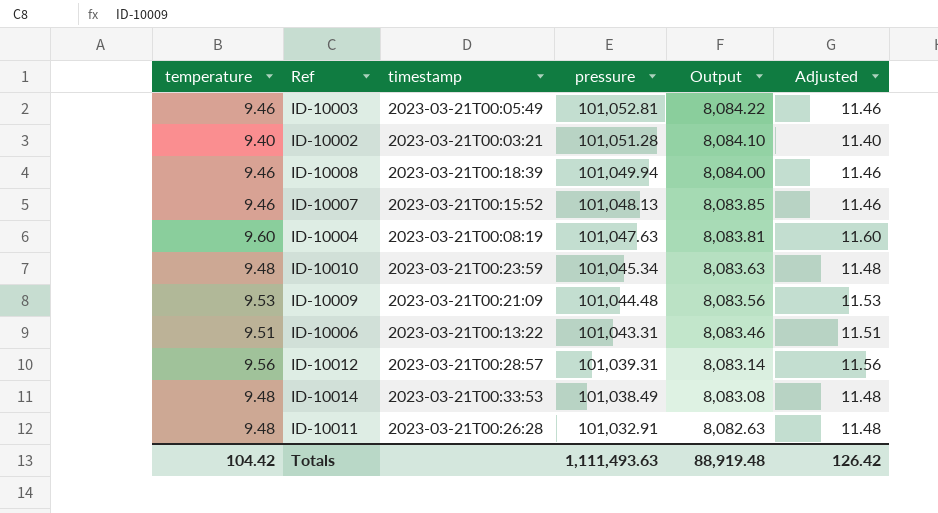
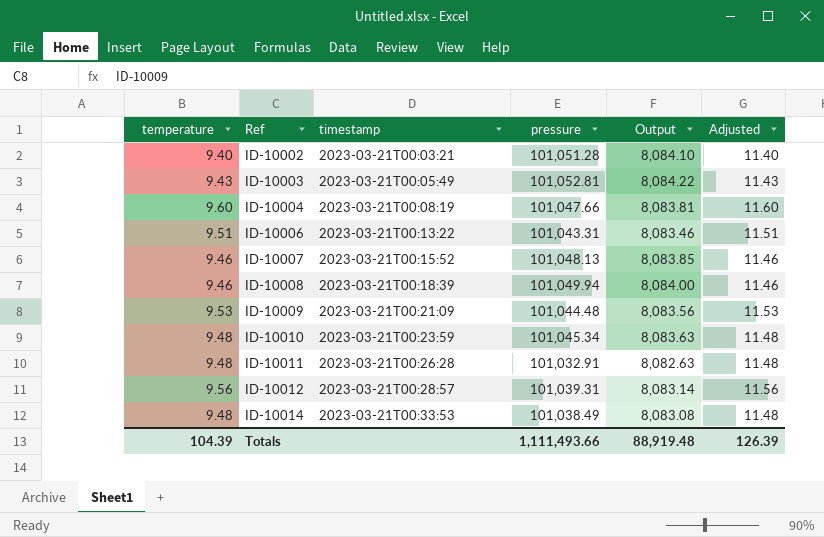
row order: pressure descending -> Ref ascending
ID-10003 | temperature: 9.46 -> 9.43
ID-10003 | Adjusted: 11.46 -> 11.43
ID-10004 | pressure: 101,047.63 -> 101,047.66
Totals | temperature: 104.42 -> 104.39
Totals | pressure: 1,111,493.63 -> 1,111,493.66
Totals | Adjusted: 126.42 -> 126.39

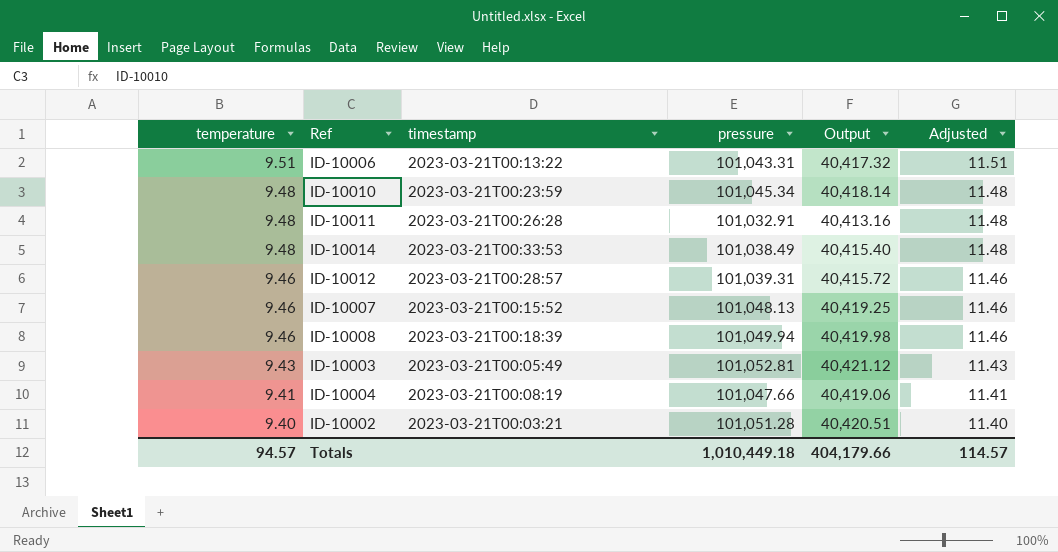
row order: Ref ascending -> temperature descending
column Output | formula: [pressure] * 0.08 -> [pressure] * 0.4
row ID-10009: 9.53 | 2023-03-21T00:21:09 | 101,044.48 | 8,083.56 | 11.53 -> none
ID-10012 | temperature: 9.56 -> 9.46
ID-10012 | Adjusted: 11.56 -> 11.46
ID-10004 | temperature: 9.60 -> 9.41
ID-10004 | Adjusted: 11.60 -> 11.41
Totals | temperature: 104.39 -> 94.57
Totals | pressure: 1,111,493.66 -> 1,010,449.18
Totals | Output: 88,919.48 -> 404,179.66
Totals | Adjusted: 126.39 -> 114.57

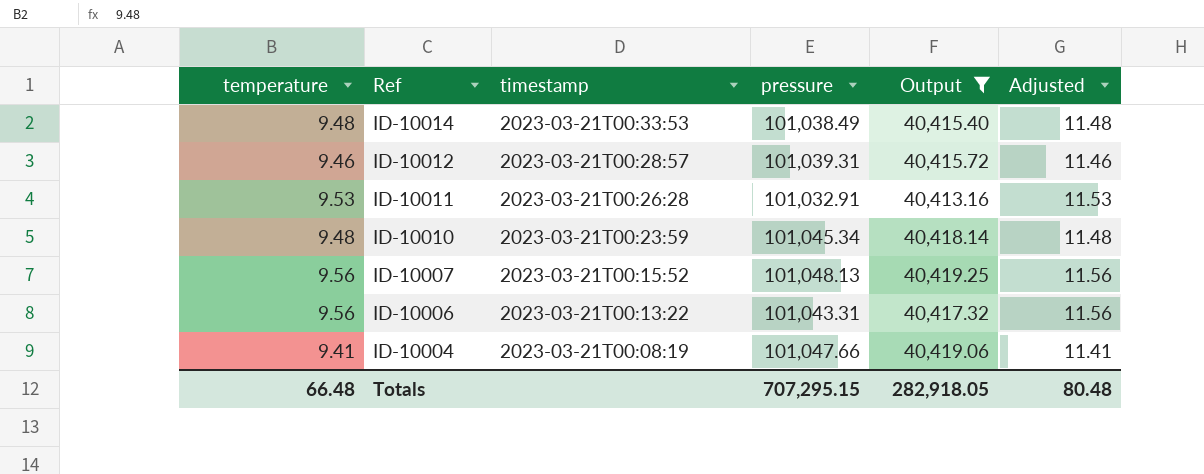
filter: none -> Output <= 40,419.25
row order: temperature descending -> Ref descending
ID-10011 | temperature: 9.48 -> 9.53
ID-10011 | Adjusted: 11.48 -> 11.53
ID-10007 | temperature: 9.46 -> 9.56
ID-10007 | Adjusted: 11.46 -> 11.56
ID-10006 | temperature: 9.51 -> 9.56
ID-10006 | Adjusted: 11.51 -> 11.56
Totals | temperature: 94.57 -> 66.48
Totals | pressure: 1,010,449.18 -> 707,295.15
Totals | Output: 404,179.66 -> 282,918.05
Totals | Adjusted: 114.57 -> 80.48

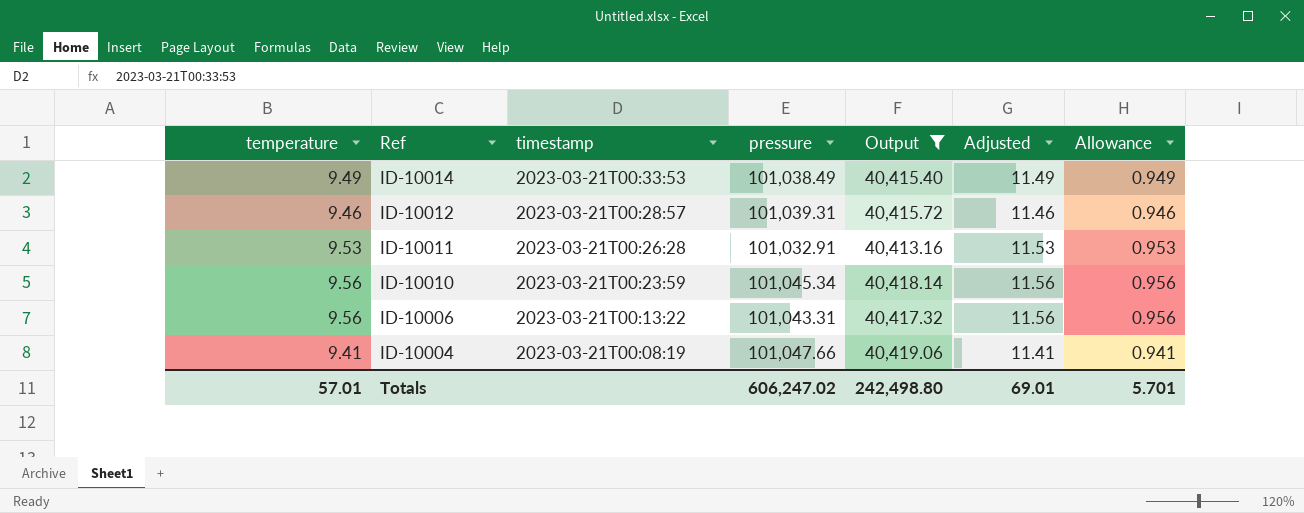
column Allowance | formula: none -> [temperature] * 0.1
row ID-10007: 9.56 | 2023-03-21T00:15:52 | 101,048.13 | 40,419.25 | 11.56 -> none
ID-10014 | temperature: 9.48 -> 9.49
ID-10014 | Adjusted: 11.48 -> 11.49
ID-10010 | temperature: 9.48 -> 9.56
ID-10010 | Adjusted: 11.48 -> 11.56
Totals | temperature: 66.48 -> 57.01
Totals | pressure: 707,295.15 -> 606,247.02
Totals | Output: 282,918.05 -> 242,498.80
Totals | Adjusted: 80.48 -> 69.01

